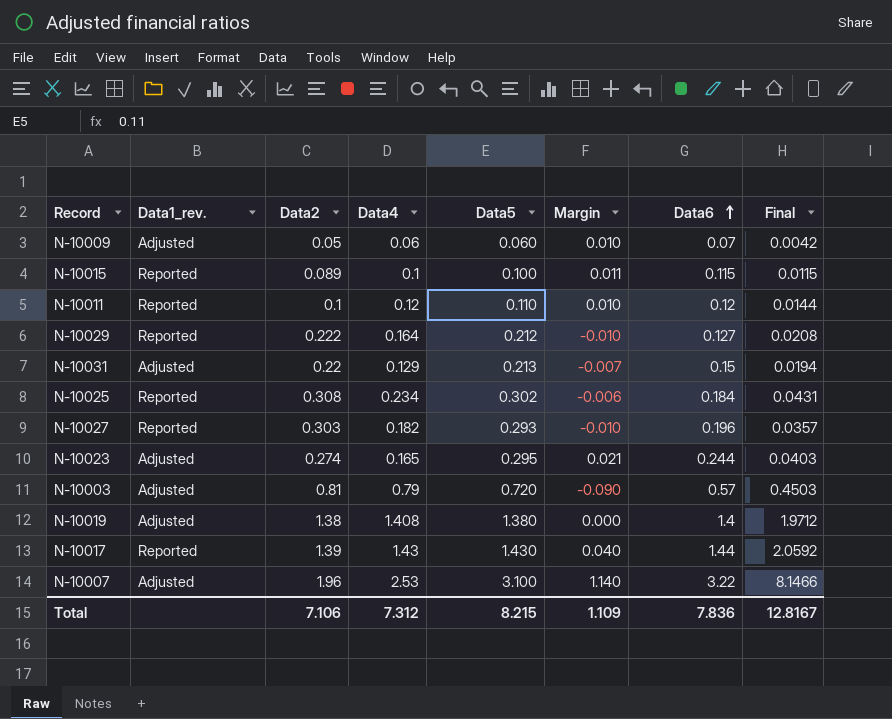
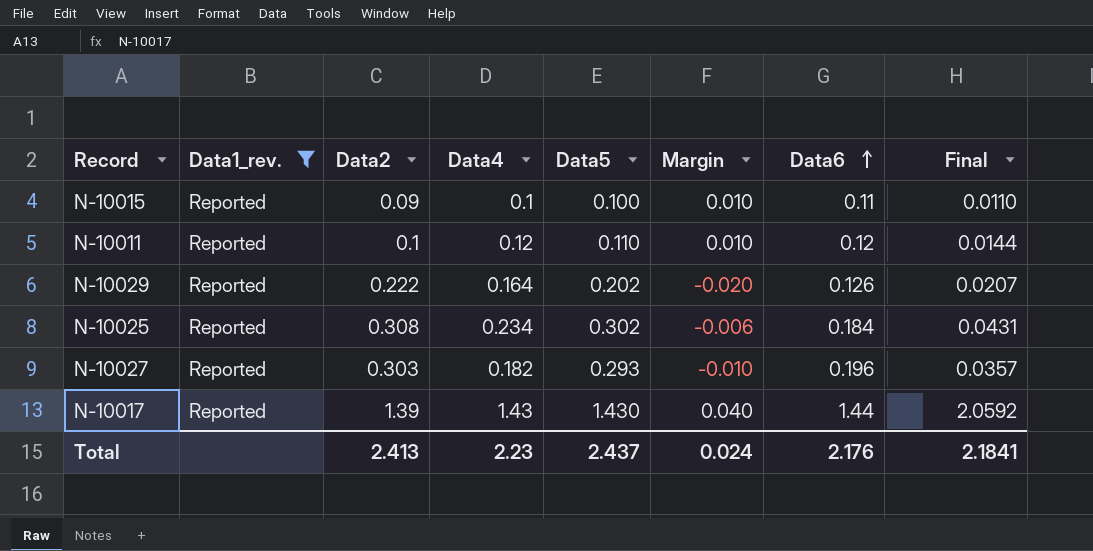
filter: none -> Data1_rev. = Reported
N-10015 | Data2: 0.089 -> 0.09
N-10015 | Margin: 0.011 -> 0.010
N-10015 | Data6: 0.115 -> 0.11
N-10015 | Final: 0.0115 -> 0.0110
N-10029 | Data5: 0.212 -> 0.202
N-10029 | Margin: -0.010 -> -0.020
N-10029 | Data6: 0.127 -> 0.126
N-10029 | Final: 0.0208 -> 0.0207
Total | Data2: 7.106 -> 2.413
Total | Data4: 7.312 -> 2.23
Total | Data5: 8.215 -> 2.437
Total | Margin: 1.109 -> 0.024
Total | Data6: 7.836 -> 2.176
Total | Final: 12.8167 -> 2.1841

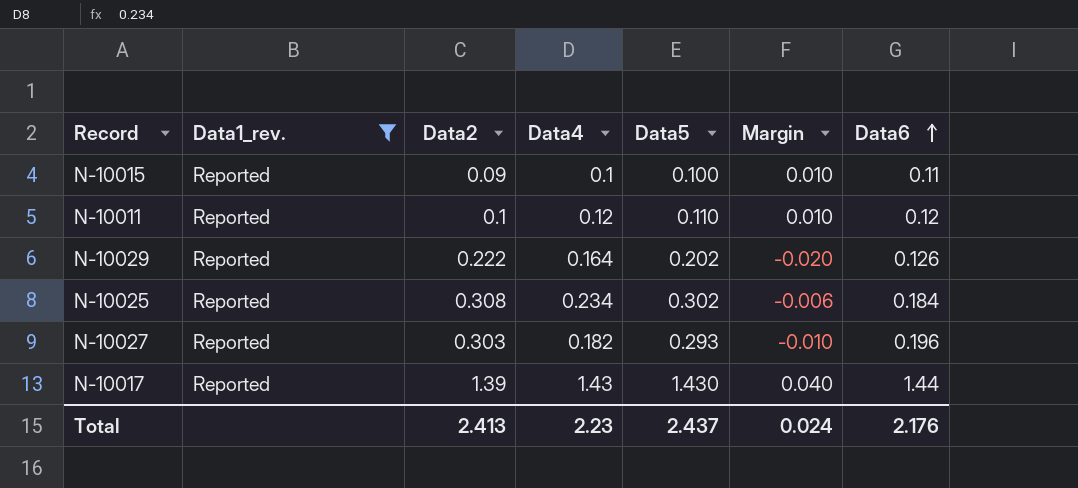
column Final | formula: [Data4] * [Data6] -> none

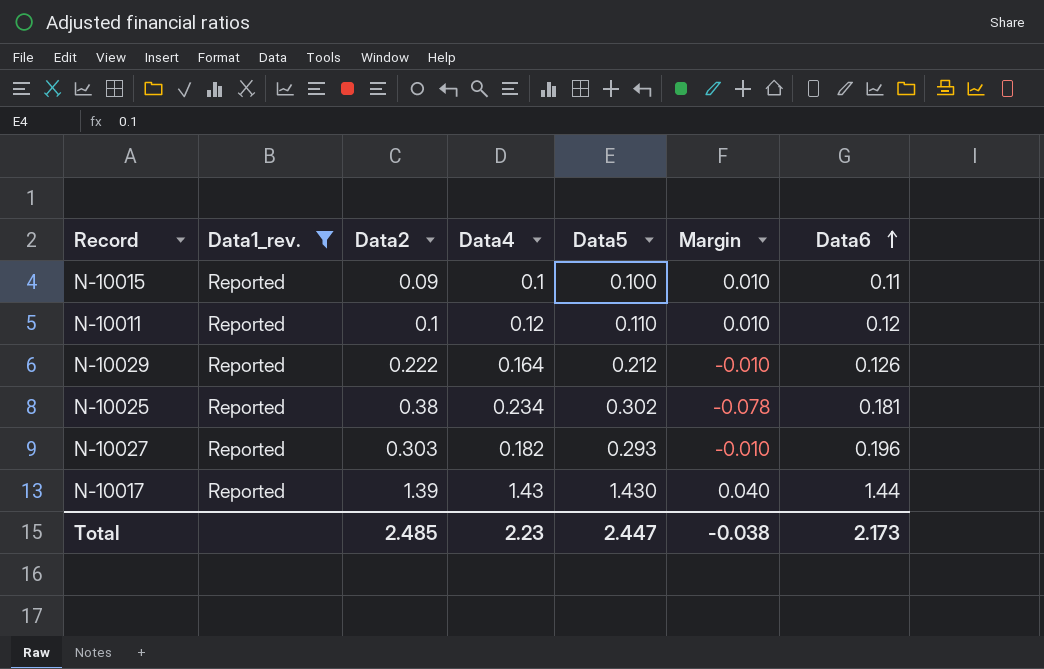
N-10029 | Data5: 0.202 -> 0.212
N-10029 | Margin: -0.020 -> -0.010
N-10025 | Data2: 0.308 -> 0.38
N-10025 | Margin: -0.006 -> -0.078
N-10025 | Data6: 0.184 -> 0.181
Total | Data2: 2.413 -> 2.485
Total | Data5: 2.437 -> 2.447
Total | Margin: 0.024 -> -0.038
Total | Data6: 2.176 -> 2.173

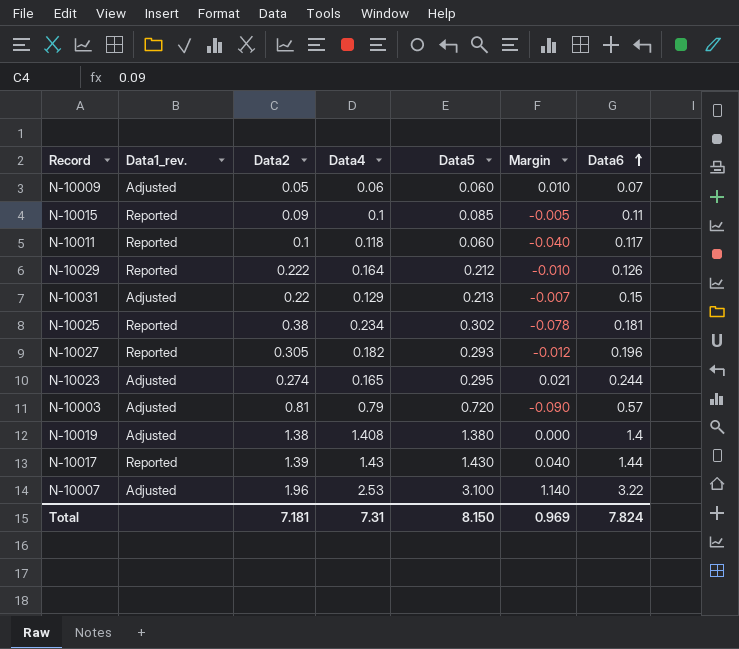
filter: Data1_rev. = Reported -> none
N-10015 | Data5: 0.100 -> 0.085
N-10015 | Margin: 0.010 -> -0.005
N-10011 | Data4: 0.12 -> 0.118
N-10011 | Data5: 0.110 -> 0.060
N-10011 | Margin: 0.010 -> -0.040
N-10011 | Data6: 0.12 -> 0.117
N-10027 | Data2: 0.303 -> 0.305
N-10027 | Margin: -0.010 -> -0.012
Total | Data2: 2.485 -> 7.181
Total | Data4: 2.23 -> 7.31
Total | Data5: 2.447 -> 8.150
Total | Margin: -0.038 -> 0.969
Total | Data6: 2.173 -> 7.824

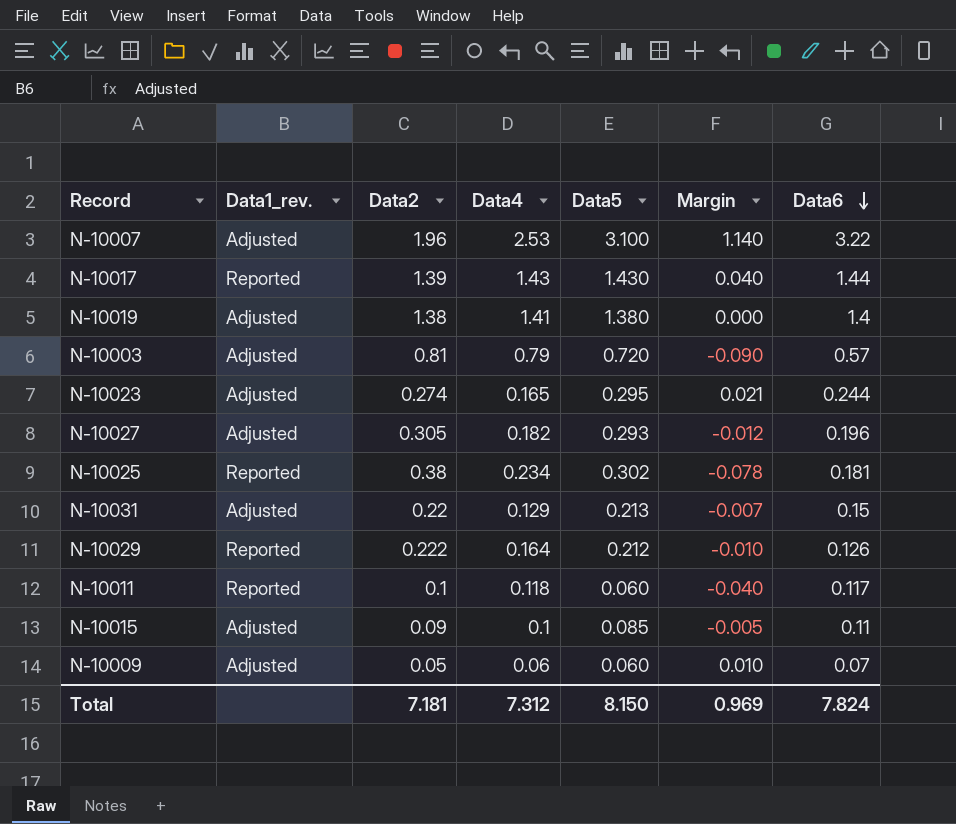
row order: Data6 ascending -> Data6 descending
N-10019 | Data4: 1.408 -> 1.41
N-10027 | Data1_rev.: Reported -> Adjusted
N-10015 | Data1_rev.: Reported -> Adjusted
Total | Data4: 7.31 -> 7.312

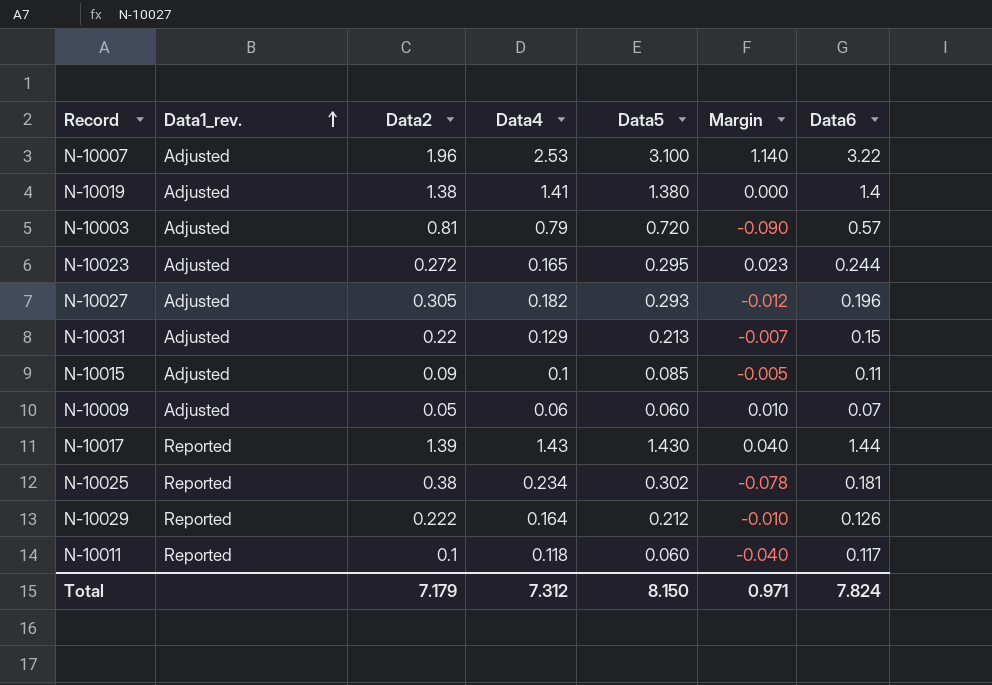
row order: Data6 descending -> Data1_rev. ascending
N-10023 | Data2: 0.274 -> 0.272
N-10023 | Margin: 0.021 -> 0.023
Total | Data2: 7.181 -> 7.179
Total | Margin: 0.969 -> 0.971

